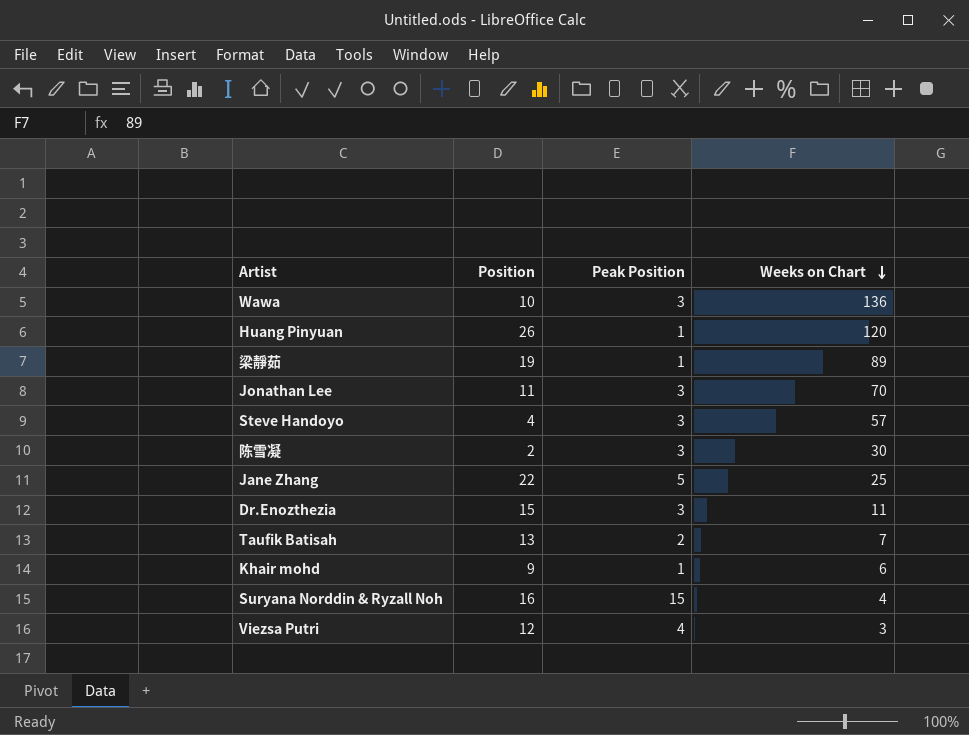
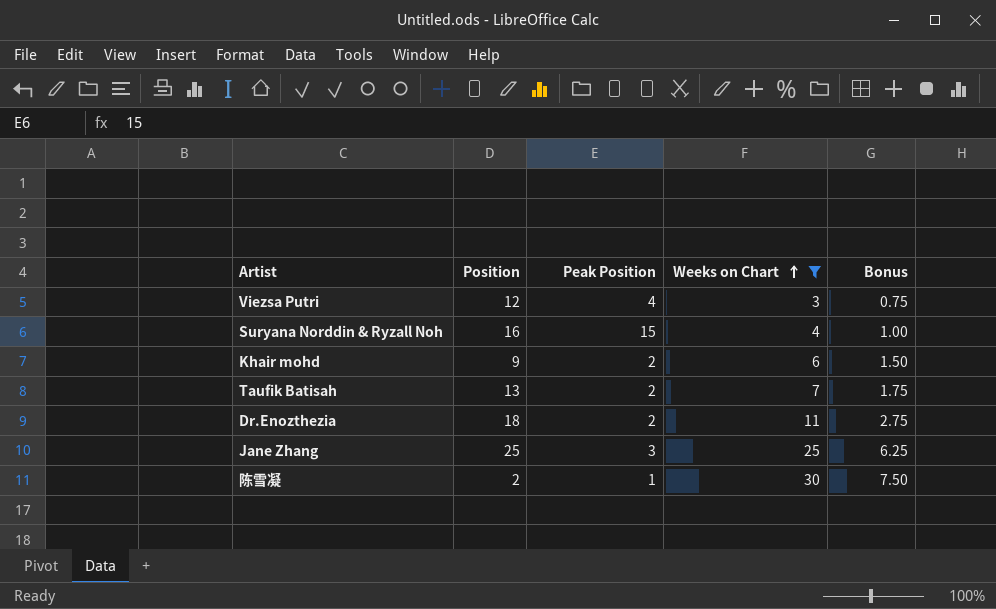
filter: none -> Weeks on Chart <= 30
row order: Weeks on Chart descending -> Weeks on Chart ascending
column Bonus | formula: none -> [Weeks on Chart] * 0.25
Khair mohd | Peak Position: 1 -> 2
Dr.Enozthezia | Position: 15 -> 18
Dr.Enozthezia | Peak Position: 3 -> 2
Jane Zhang | Position: 22 -> 25
Jane Zhang | Peak Position: 5 -> 3
陈雪凝 | Peak Position: 3 -> 1

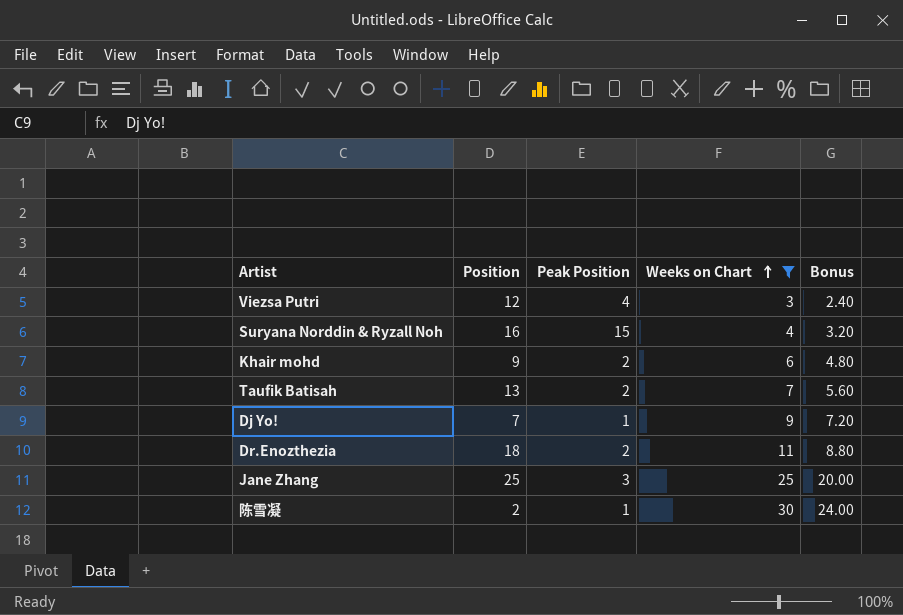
column Bonus | formula: [Weeks on Chart] * 0.25 -> [Weeks on Chart] * 0.8
row Dj Yo!: none -> 7 | 1 | 9 | 7.20

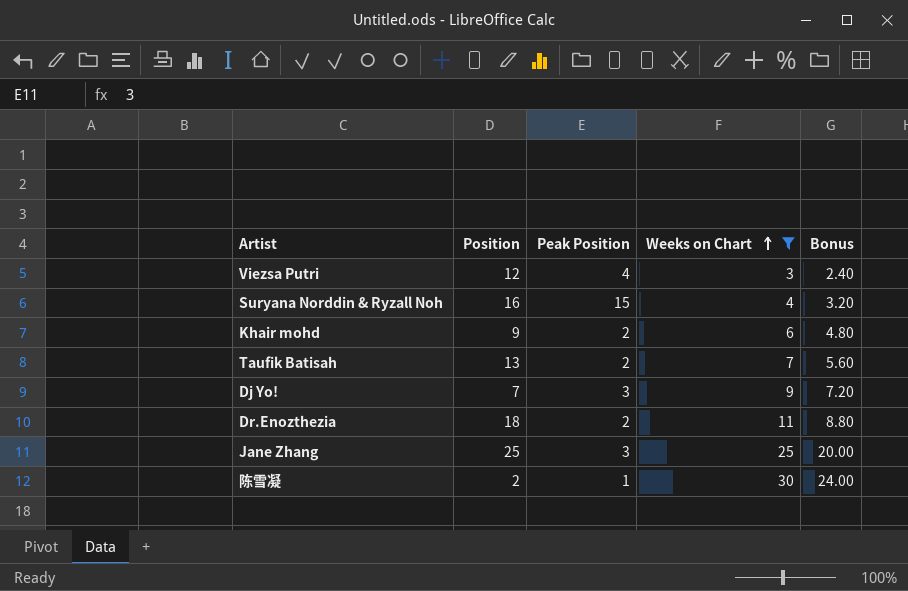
Dj Yo! | Peak Position: 1 -> 3

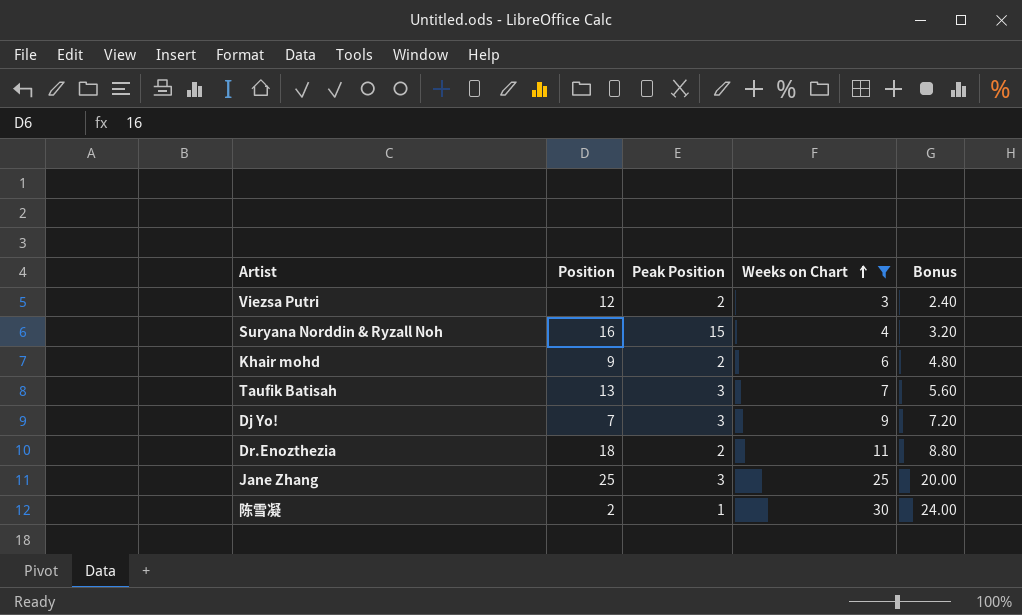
Viezsa Putri | Peak Position: 4 -> 2
Taufik Batisah | Peak Position: 2 -> 3

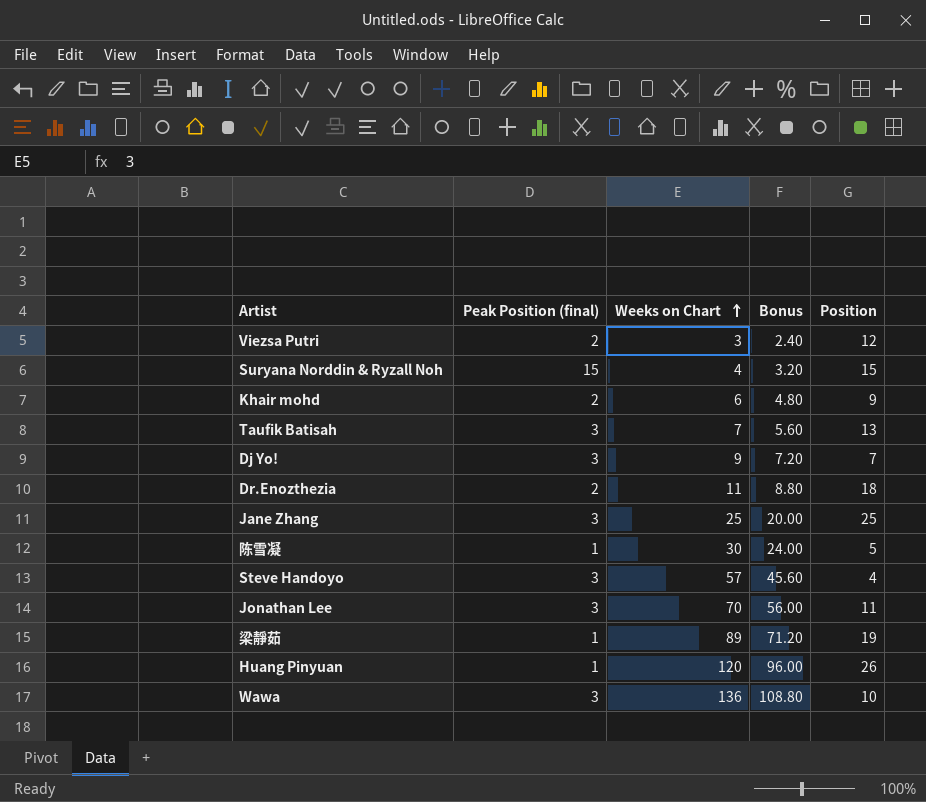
filter: Weeks on Chart <= 30 -> none
column name: Peak Position -> Peak Position (final)
column Position | position: 2 -> 5
Suryana Norddin & Ryzall Noh | Position: 16 -> 15
陈雪凝 | Position: 2 -> 5

